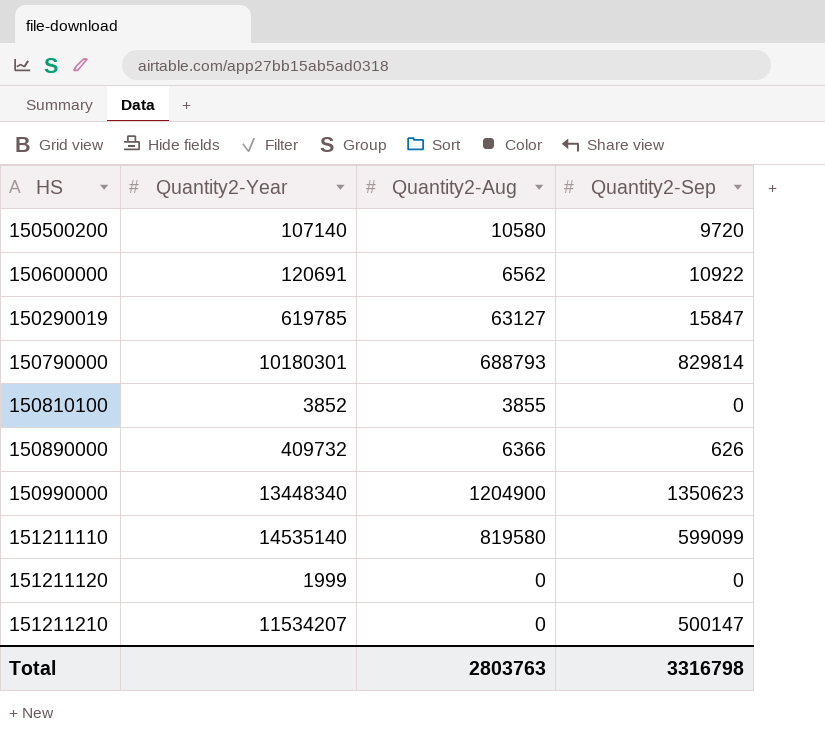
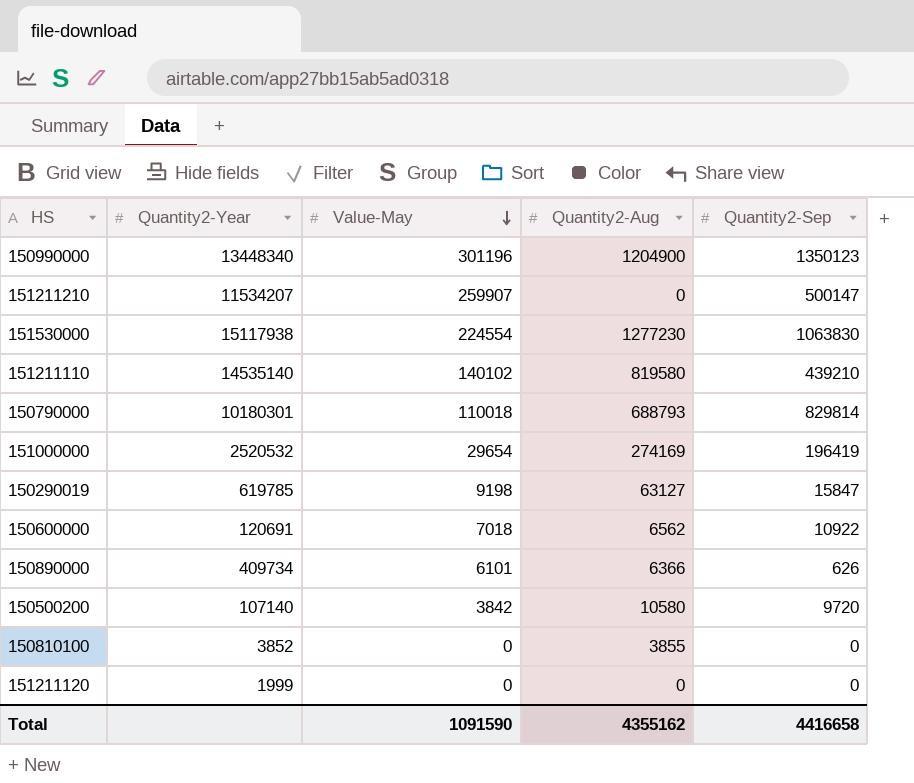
row order: none -> Value-May descending
column Value-May | position: none -> 3
150990000 | Quantity2-Sep: 1350623 -> 1350123
row 151530000: none -> 15117938 | 224554 | 1277230 | 1063830
151211110 | Quantity2-Sep: 599099 -> 439210
row 151000000: none -> 2520532 | 29654 | 274169 | 196419
150890000 | Quantity2-Year: 409732 -> 409734
Total | Quantity2-Aug: 2803763 -> 4355162
Total | Quantity2-Sep: 3316798 -> 4416658

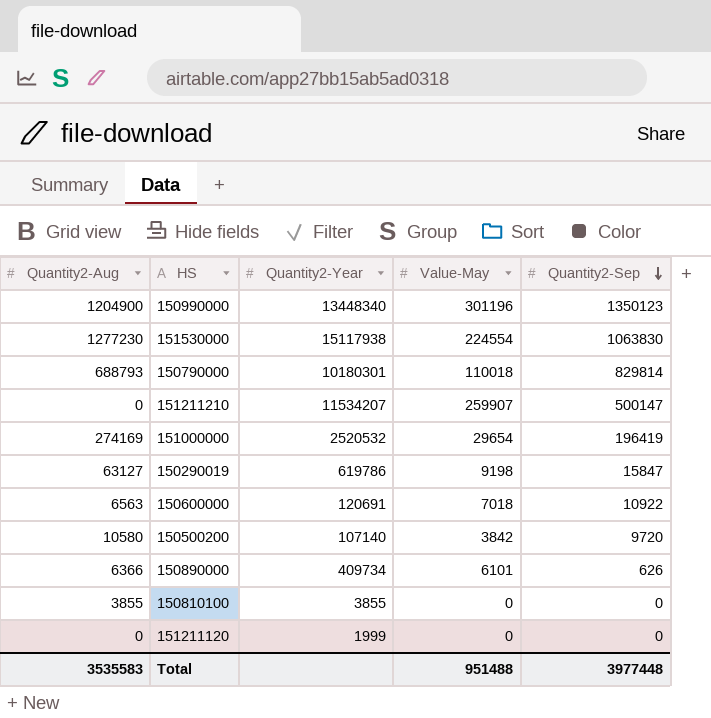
row order: Value-May descending -> Quantity2-Sep descending
column Quantity2-Aug | position: 4 -> 1
row 151211110: 14535140 | 140102 | 819580 | 439210 -> none
150290019 | Quantity2-Year: 619785 -> 619786
150600000 | Quantity2-Aug: 6562 -> 6563
150810100 | Quantity2-Year: 3852 -> 3855
Total | Quantity2-Aug: 4355162 -> 3535583
Total | Value-May: 1091590 -> 951488
Total | Quantity2-Sep: 4416658 -> 3977448

